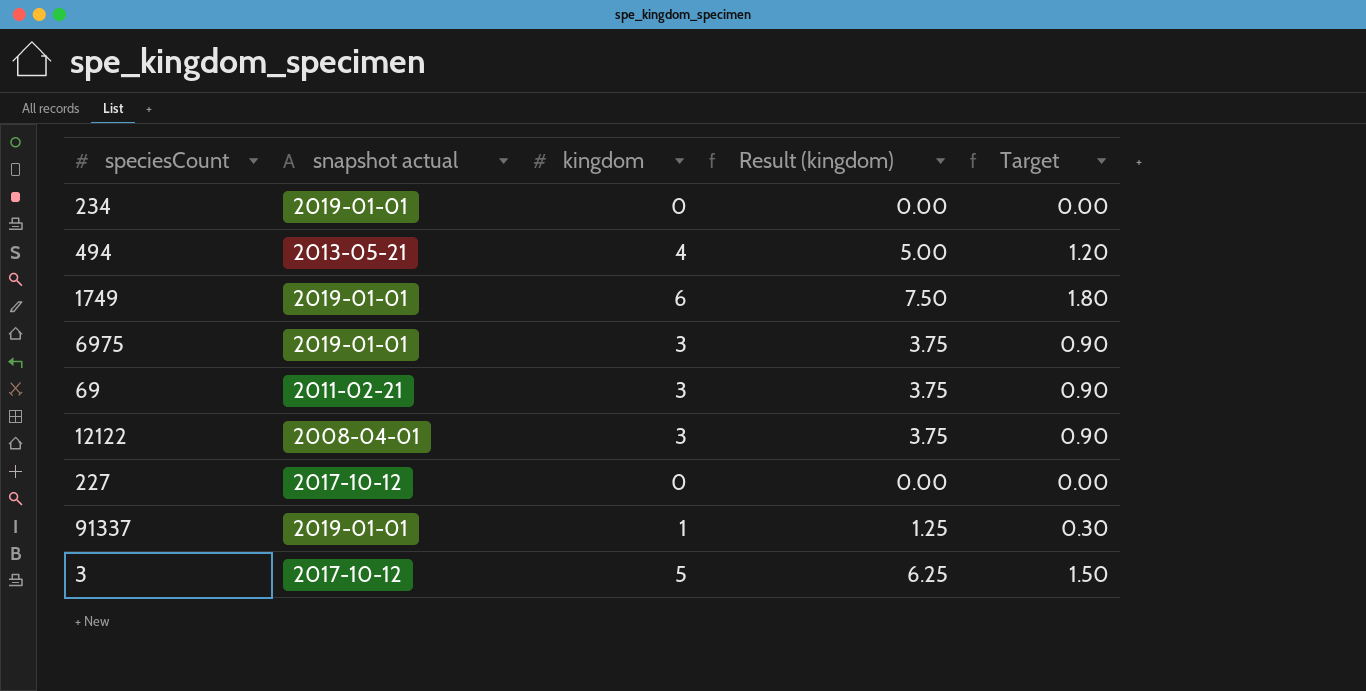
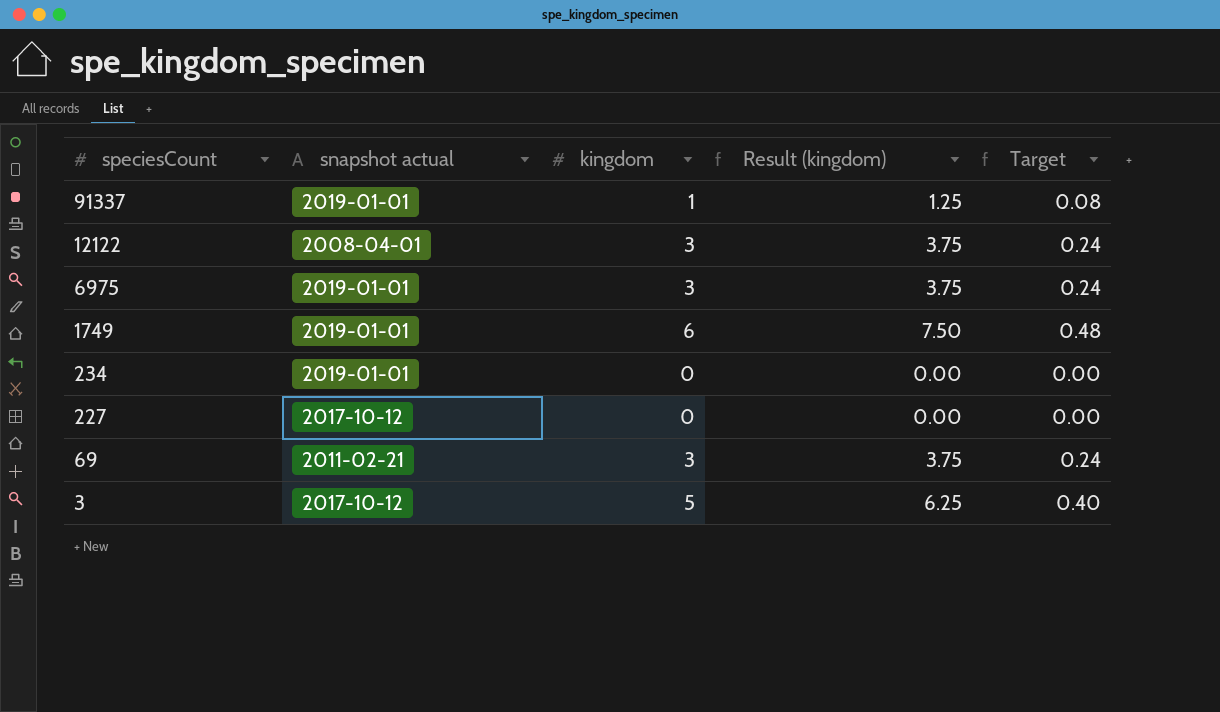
row order: none -> speciesCount descending
column Target | formula: [kingdom] * 0.3 -> [kingdom] * 0.08
row 494: 2013-05-21 | 4 | 5.00 | 1.20 -> none

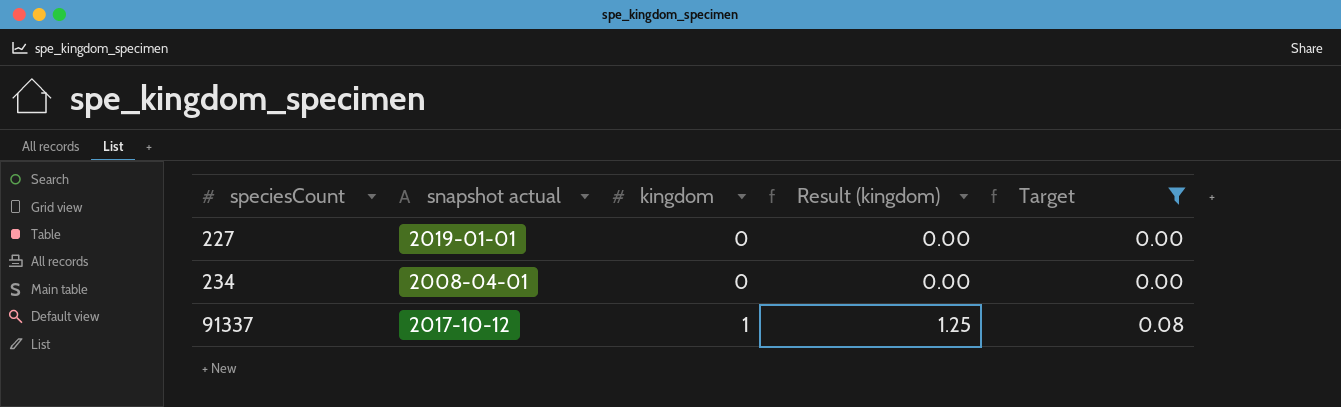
filter: none -> Target <= 0.08
row order: speciesCount descending -> speciesCount ascending
227 | snapshot actual: 2017-10-12 -> 2019-01-01
234 | snapshot actual: 2019-01-01 -> 2008-04-01
91337 | snapshot actual: 2019-01-01 -> 2017-10-12

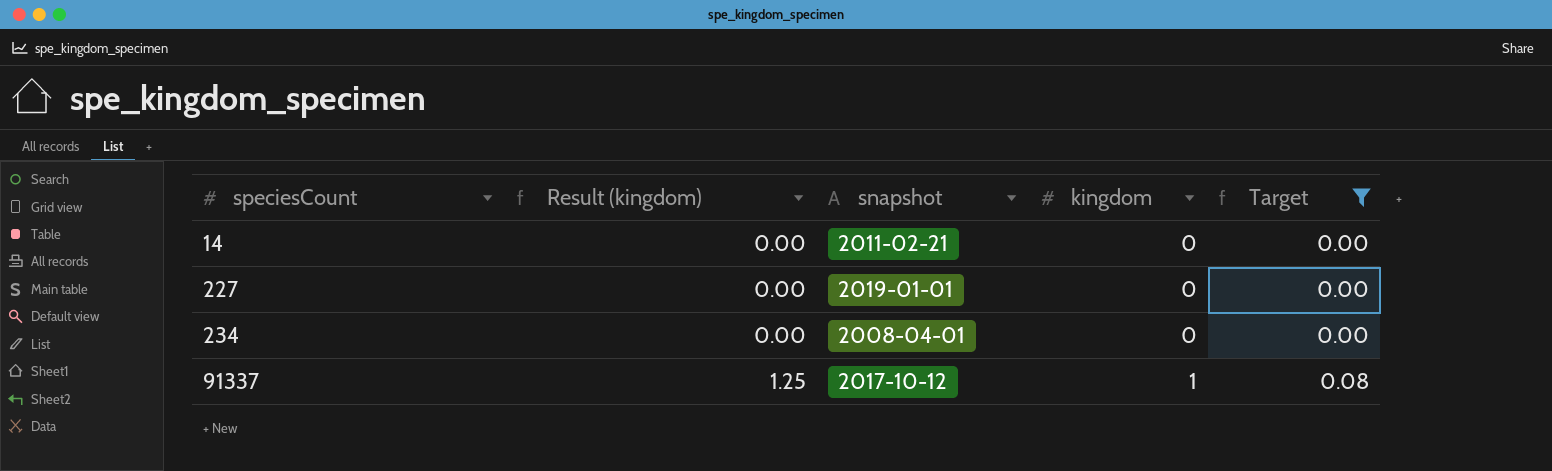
column Result (kingdom) | position: 4 -> 2
column name: snapshot actual -> snapshot
row 14: none -> 0.00 | 2011-02-21 | 0 | 0.00

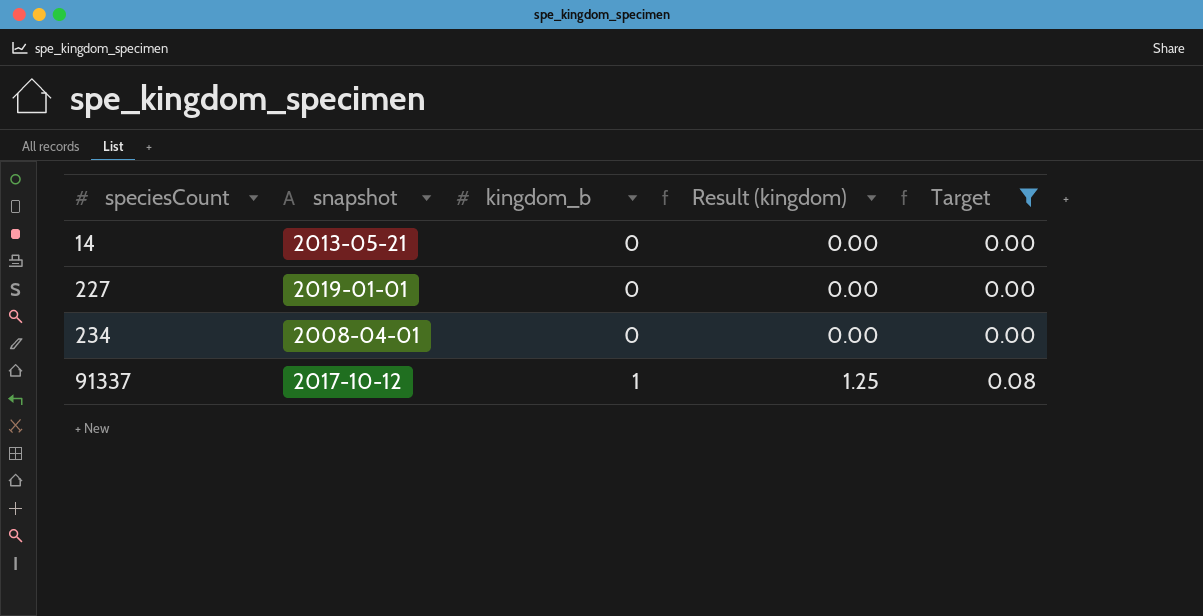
column name: kingdom -> kingdom_b
column Result (kingdom) | position: 2 -> 4
14 | snapshot: 2011-02-21 -> 2013-05-21

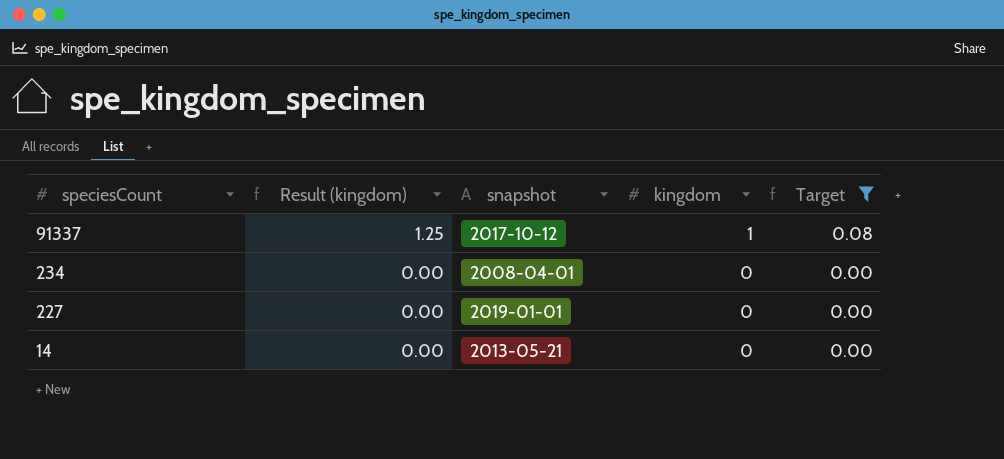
row order: speciesCount ascending -> speciesCount descending
column Result (kingdom) | position: 4 -> 2
column name: kingdom_b -> kingdom

